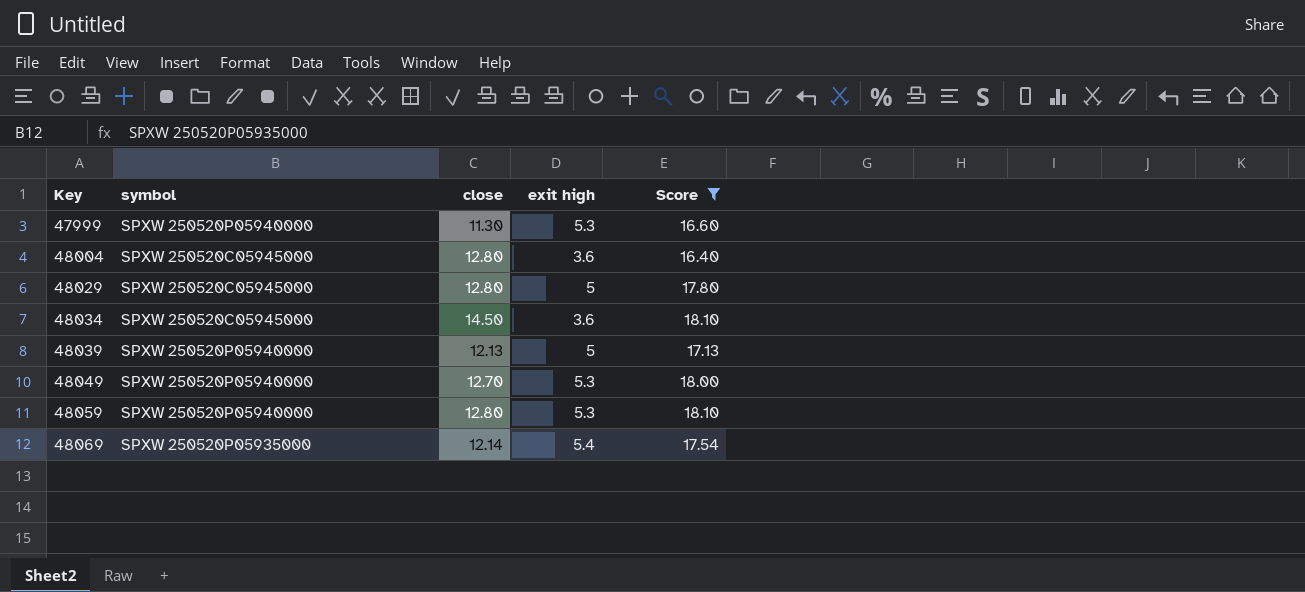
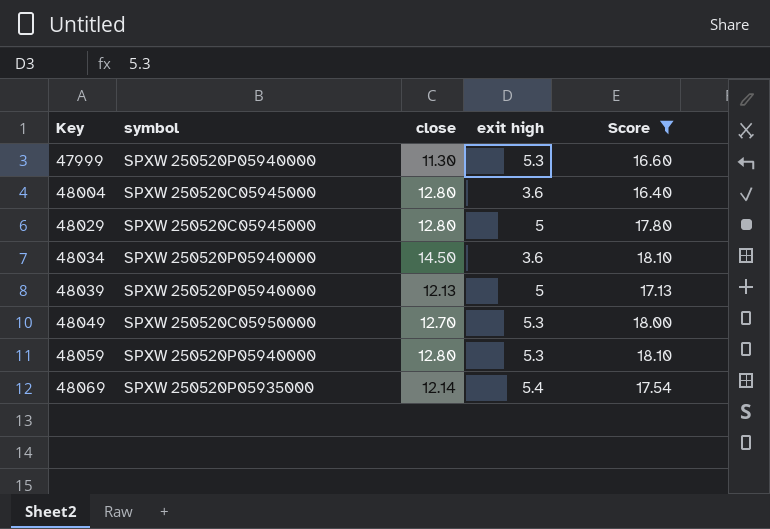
48034 | symbol: SPXW 250520C05945000 -> SPXW 250520P05940000
48049 | symbol: SPXW 250520P05940000 -> SPXW 250520C05950000

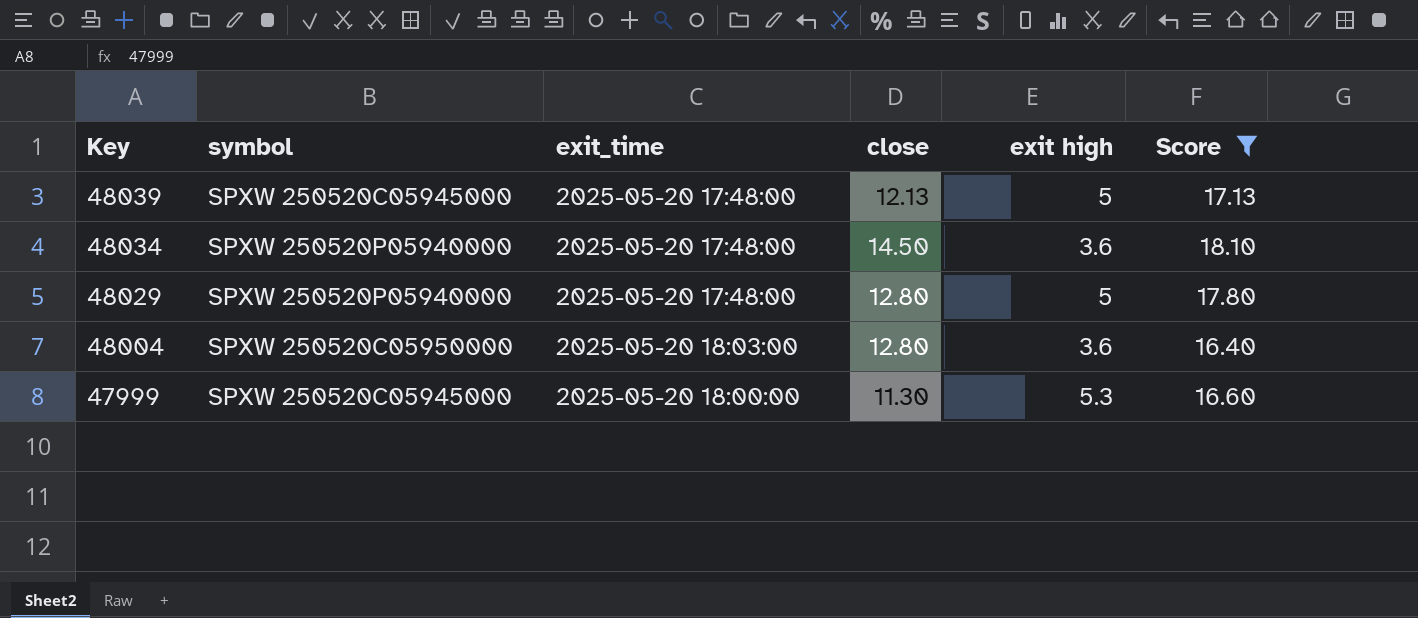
row order: Key ascending -> Key descending
column exit_time | position: none -> 3
row 48049: SPXW 250520C05950000 | 12.70 | 5.3 | 18.00 -> none
row 48059: SPXW 250520P05940000 | 12.80 | 5.3 | 18.10 -> none
row 48069: SPXW 250520P05935000 | 12.14 | 5.4 | 17.54 -> none
48039 | symbol: SPXW 250520P05940000 -> SPXW 250520C05945000
48029 | symbol: SPXW 250520C05945000 -> SPXW 250520P05940000
48004 | symbol: SPXW 250520C05945000 -> SPXW 250520C05950000
47999 | symbol: SPXW 250520P05940000 -> SPXW 250520C05945000

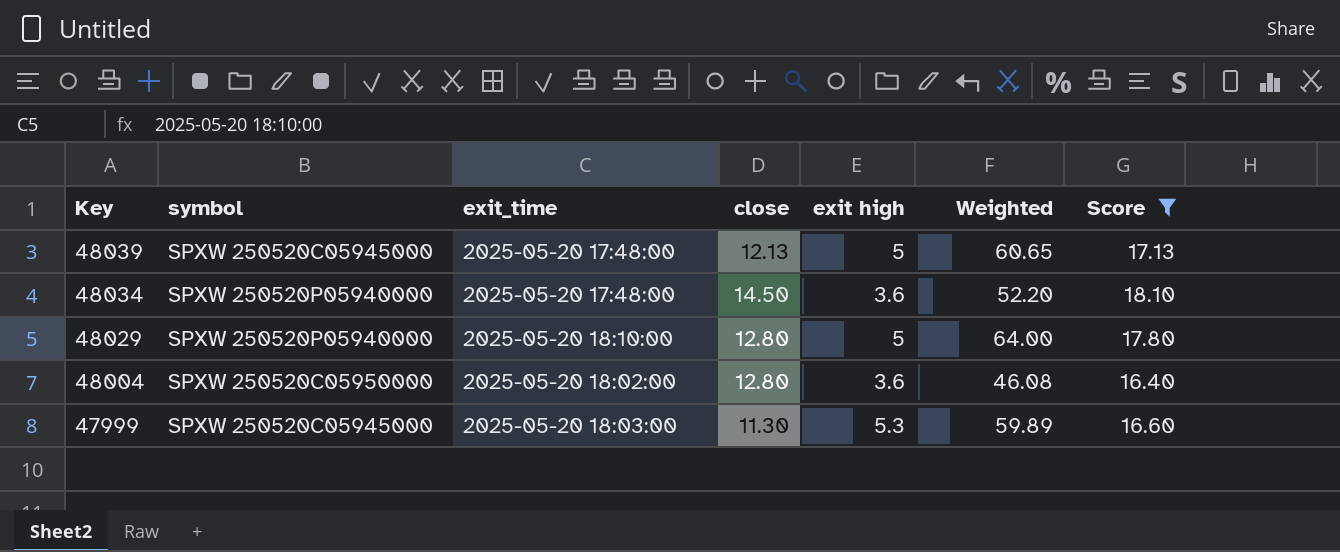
column Weighted | formula: none -> [close] * [exit high]
48029 | exit_time: 2025-05-20 17:48:00 -> 2025-05-20 18:10:00
48004 | exit_time: 2025-05-20 18:03:00 -> 2025-05-20 18:02:00
47999 | exit_time: 2025-05-20 18:00:00 -> 2025-05-20 18:03:00

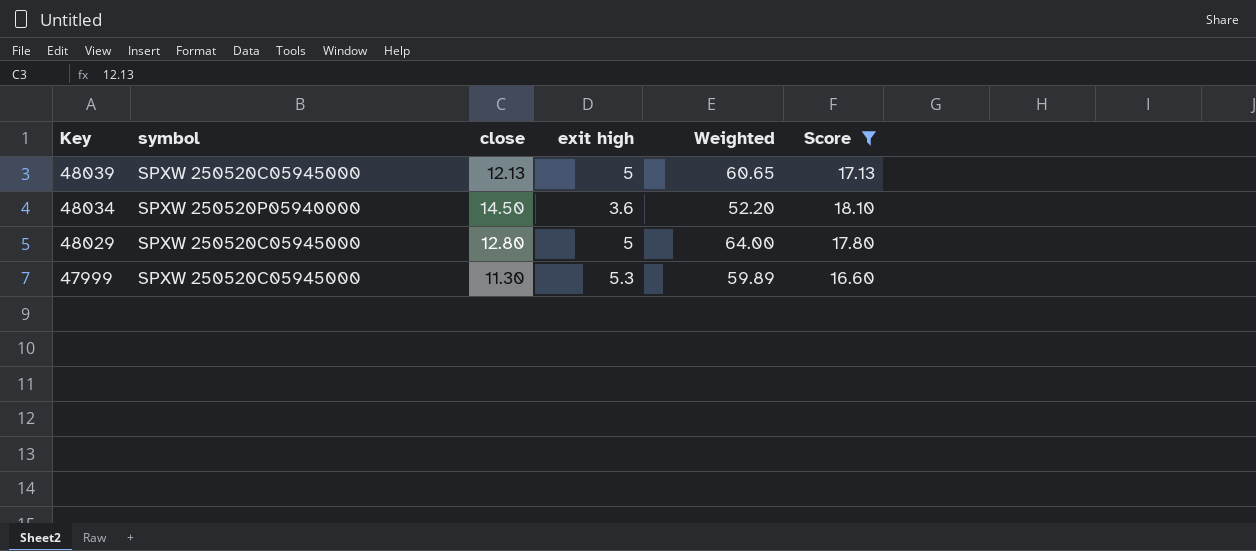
column exit_time | position: 3 -> none
row 48004: SPXW 250520C05950000 | 2025-05-20 18:02:00 | 12.80 | 3.6 | 46.08 | 16.40 -> none
48029 | symbol: SPXW 250520P05940000 -> SPXW 250520C05945000

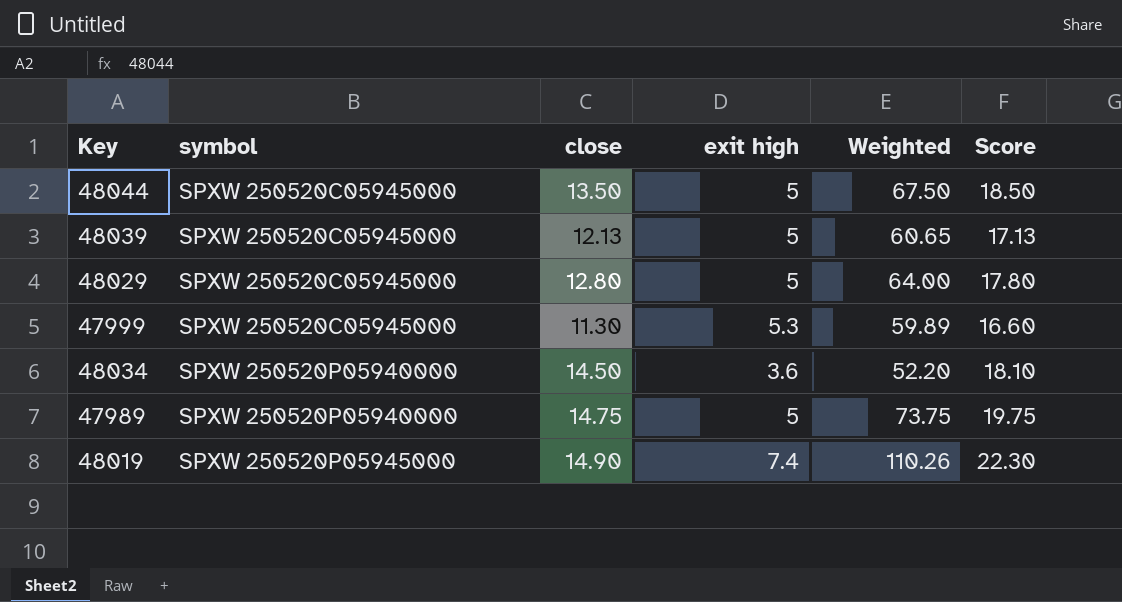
filter: Score <= 18.10 -> none
row order: Key descending -> symbol ascending

